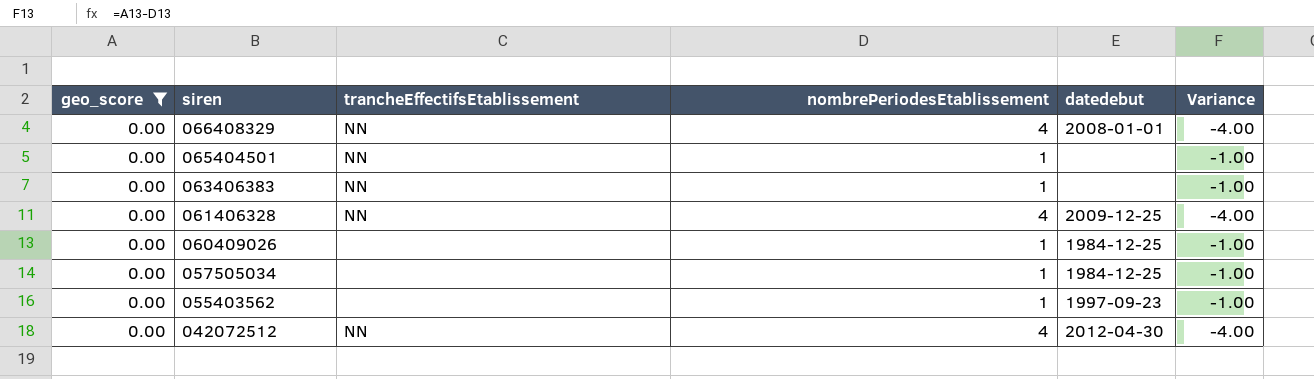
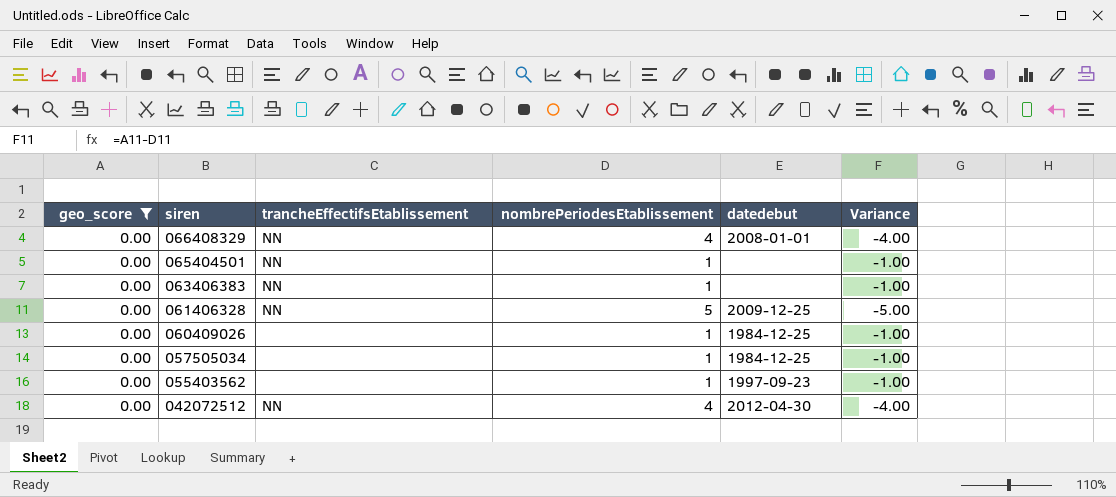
061406328 | nombrePeriodesEtablissement: 4 -> 5
061406328 | Variance: -4.00 -> -5.00

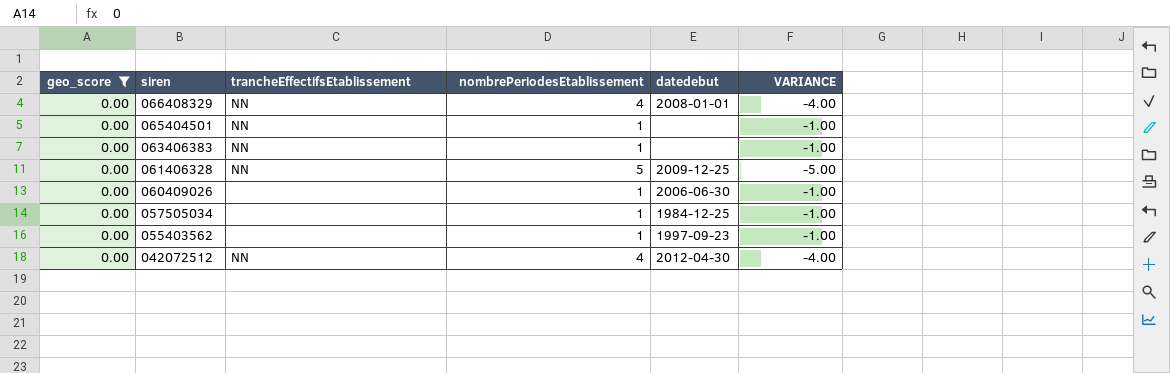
column name: Variance -> VARIANCE
060409026 | datedebut: 1984-12-25 -> 2006-06-30

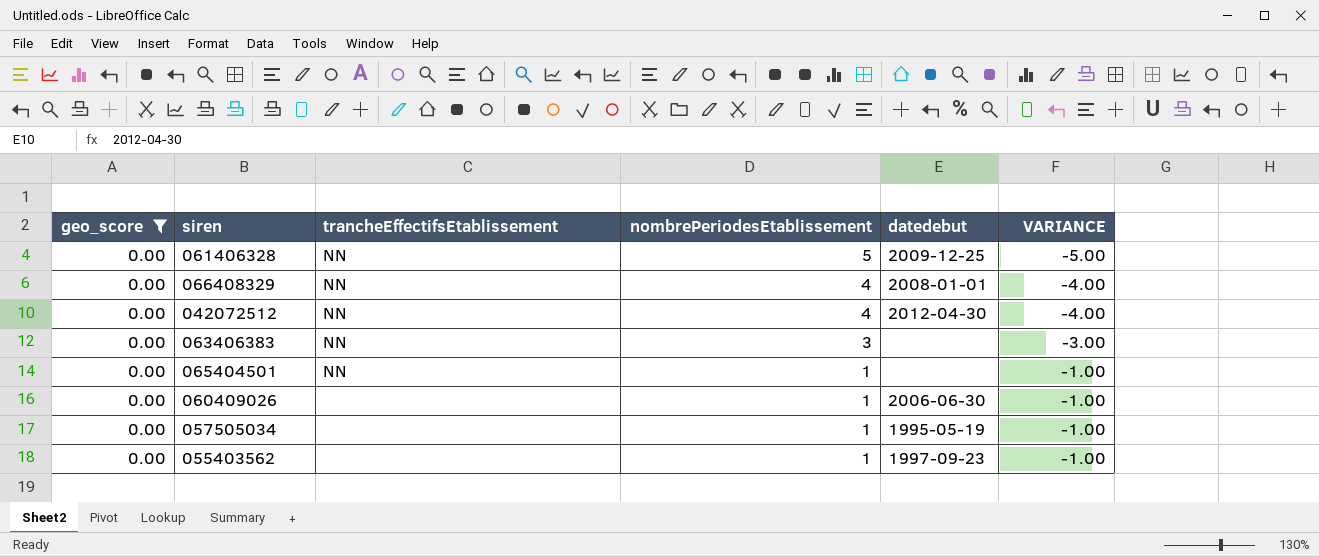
row order: siren descending -> nombrePeriodesEtablissement descending
063406383 | nombrePeriodesEtablissement: 1 -> 3
063406383 | VARIANCE: -1.00 -> -3.00
057505034 | datedebut: 1984-12-25 -> 1995-05-19

